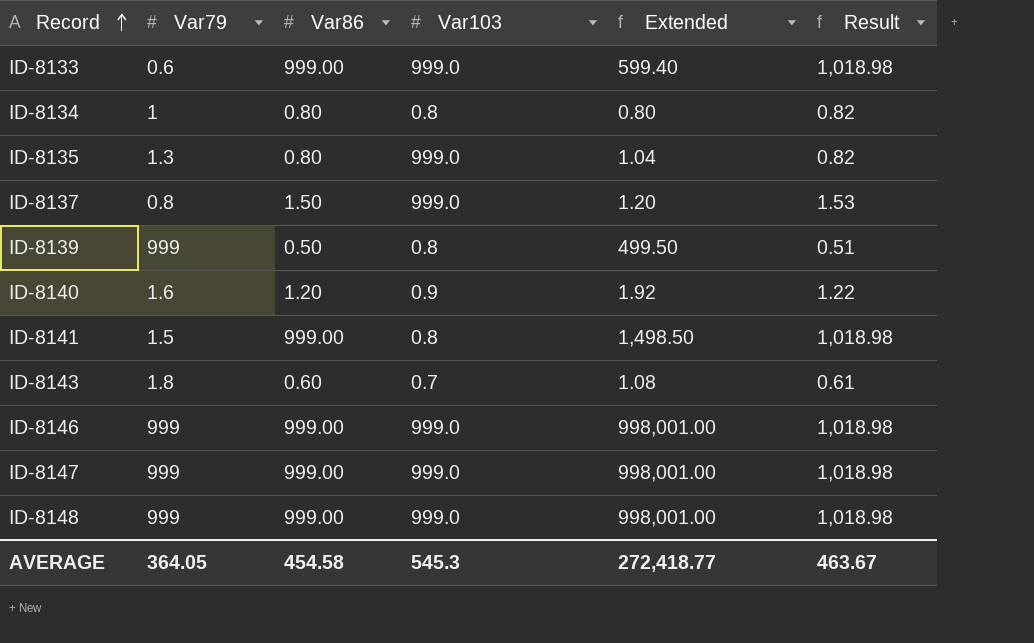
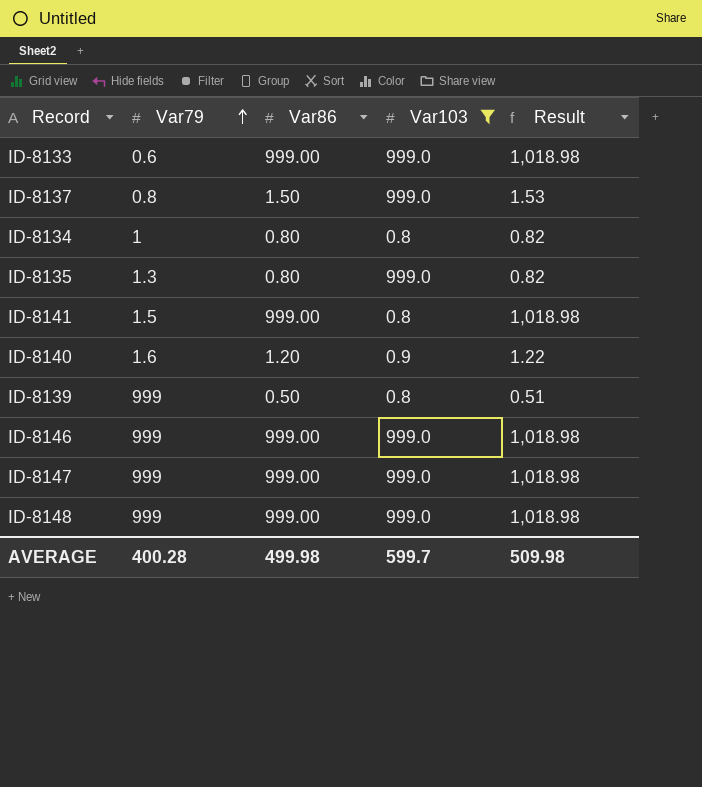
filter: none -> Var103 != 0.7
row order: Record ascending -> Var79 ascending
column Extended | formula: [Var79] * [Var86] -> none
AVERAGE | Var79: 364.05 -> 400.28
AVERAGE | Var86: 454.58 -> 499.98
AVERAGE | Var103: 545.3 -> 599.7
AVERAGE | Result: 463.67 -> 509.98

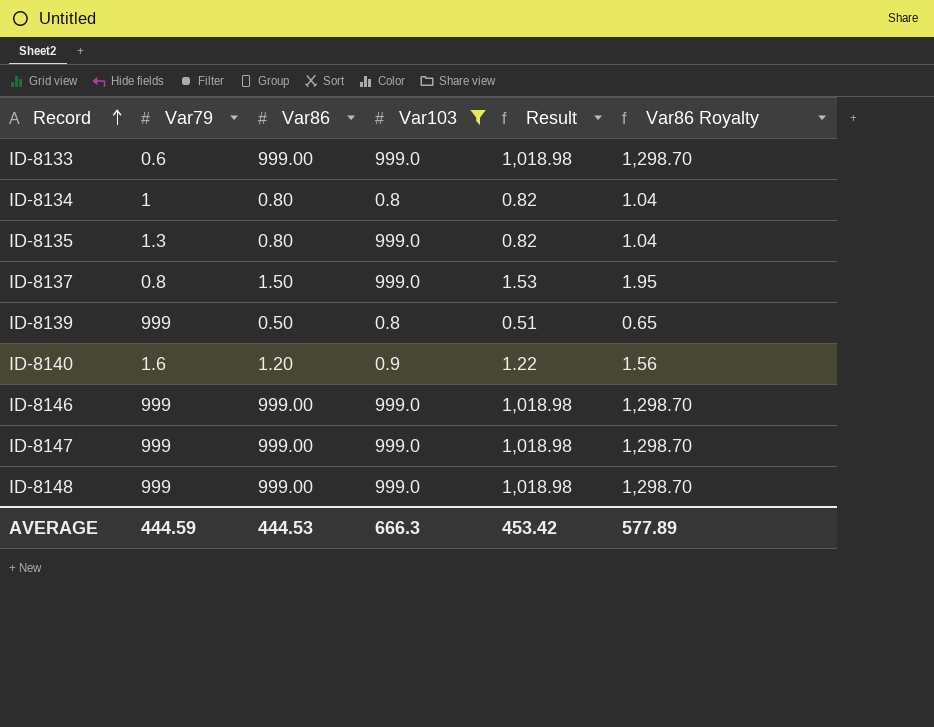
row order: Var79 ascending -> Record ascending
column Var86 Royalty | formula: none -> [Var86] * 1.3
row ID-8141: 1.5 | 999.00 | 0.8 | 1,018.98 -> none
AVERAGE | Var79: 400.28 -> 444.59
AVERAGE | Var86: 499.98 -> 444.53
AVERAGE | Var103: 599.7 -> 666.3
AVERAGE | Result: 509.98 -> 453.42

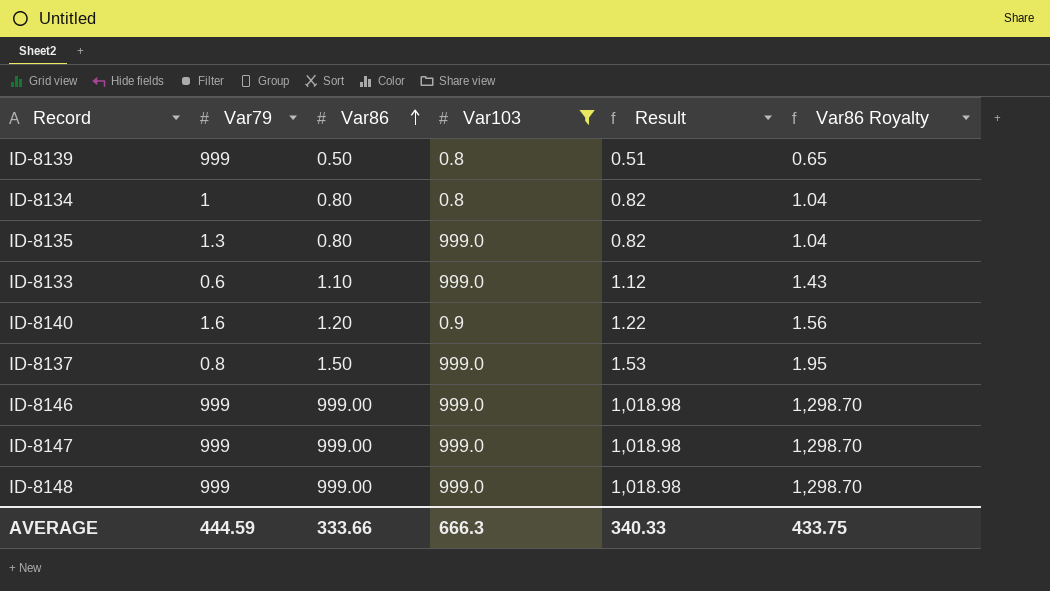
row order: Record ascending -> Var86 ascending
ID-8133 | Var86: 999.00 -> 1.10
ID-8133 | Result: 1,018.98 -> 1.12
ID-8133 | Var86 Royalty: 1,298.70 -> 1.43
AVERAGE | Var86: 444.53 -> 333.66
AVERAGE | Result: 453.42 -> 340.33
AVERAGE | Var86 Royalty: 577.89 -> 433.75

